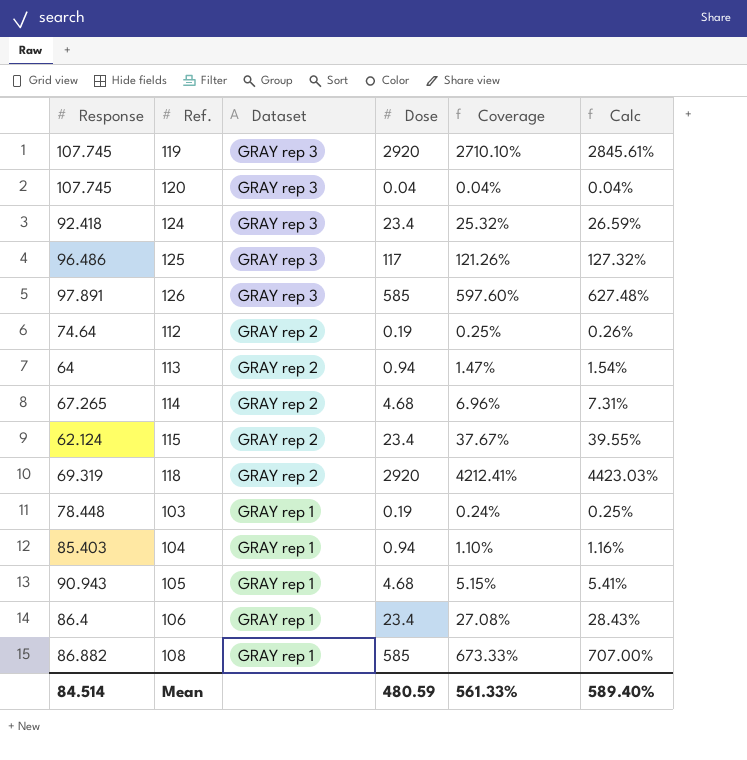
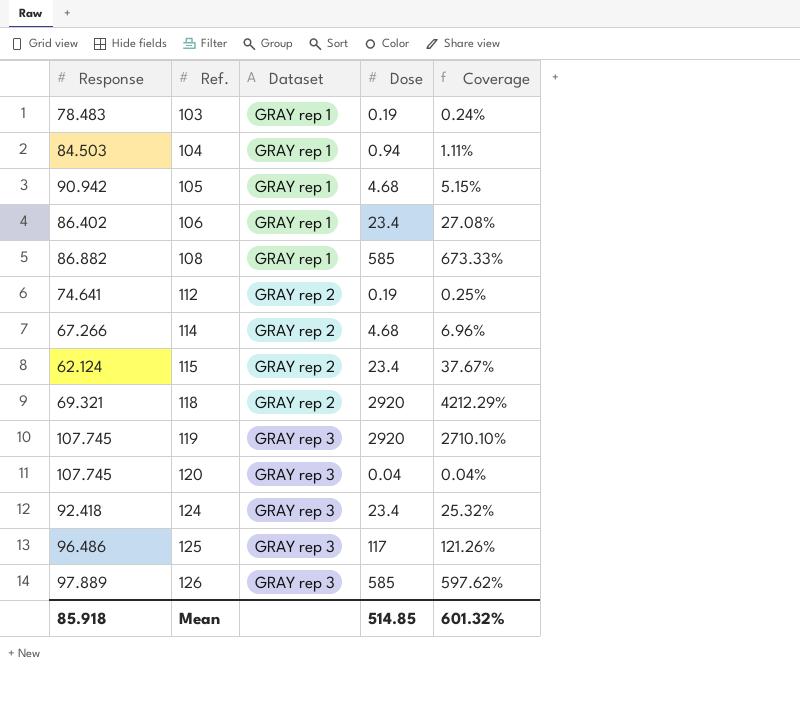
row order: Dataset descending -> Ref. ascending
column Calc | formula: [Coverage] * 1.05 -> none
row 113: 64 | GRAY rep 2 | 0.94 | 1.47% | 1.54% -> none
103 | Response: 78.448 -> 78.483
104 | Response: 85.403 -> 84.503
104 | Coverage: 1.10% -> 1.11%
105 | Response: 90.943 -> 90.942
106 | Response: 86.4 -> 86.402
112 | Response: 74.64 -> 74.641
114 | Response: 67.265 -> 67.266
118 | Response: 69.319 -> 69.321
118 | Coverage: 4212.41% -> 4212.29%
126 | Response: 97.891 -> 97.889
126 | Coverage: 597.60% -> 597.62%
Mean | Response: 84.514 -> 85.918
Mean | Dose: 480.59 -> 514.85
Mean | Coverage: 561.33% -> 601.32%

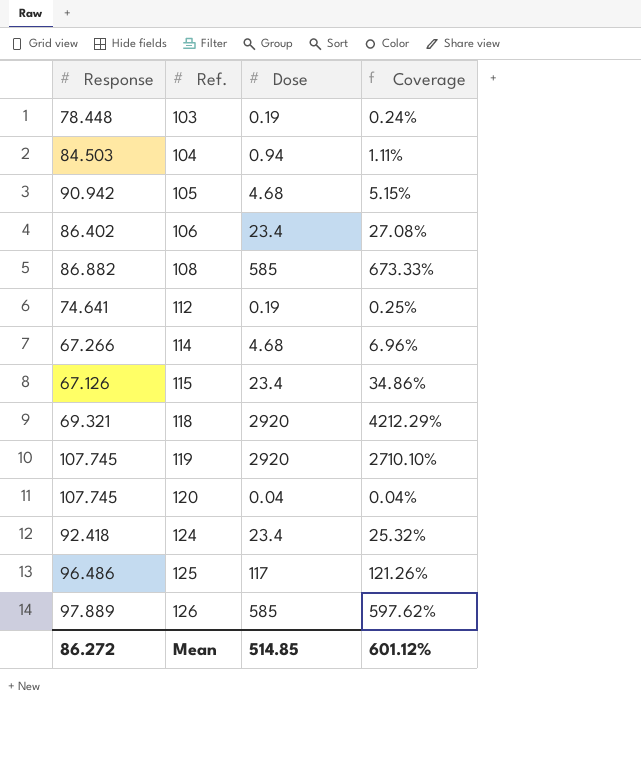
column Dataset | position: 3 -> none
103 | Response: 78.483 -> 78.448
115 | Response: 62.124 -> 67.126
115 | Coverage: 37.67% -> 34.86%
Mean | Response: 85.918 -> 86.272
Mean | Coverage: 601.32% -> 601.12%

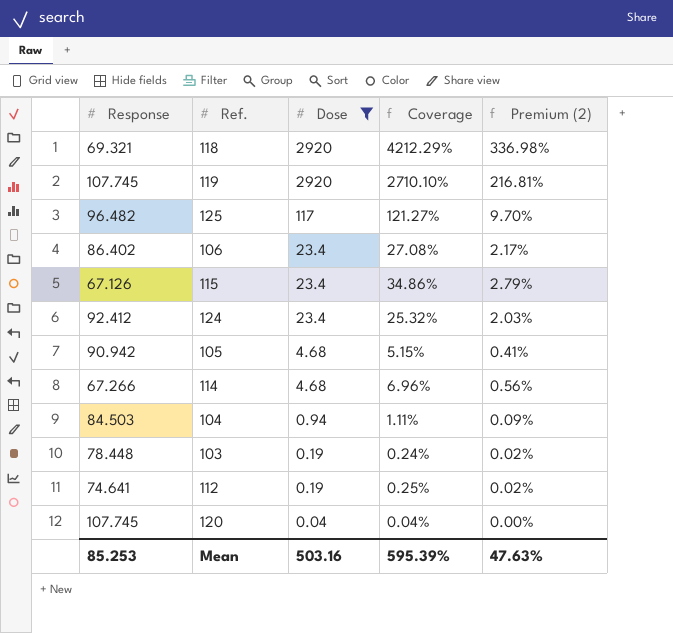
filter: none -> Dose != 585
row order: Ref. ascending -> Dose descending
column Premium (2) | formula: none -> [Coverage] * 0.08
125 | Response: 96.486 -> 96.482
125 | Coverage: 121.26% -> 121.27%
124 | Response: 92.418 -> 92.412
Mean | Response: 86.272 -> 85.253
Mean | Dose: 514.85 -> 503.16
Mean | Coverage: 601.12% -> 595.39%

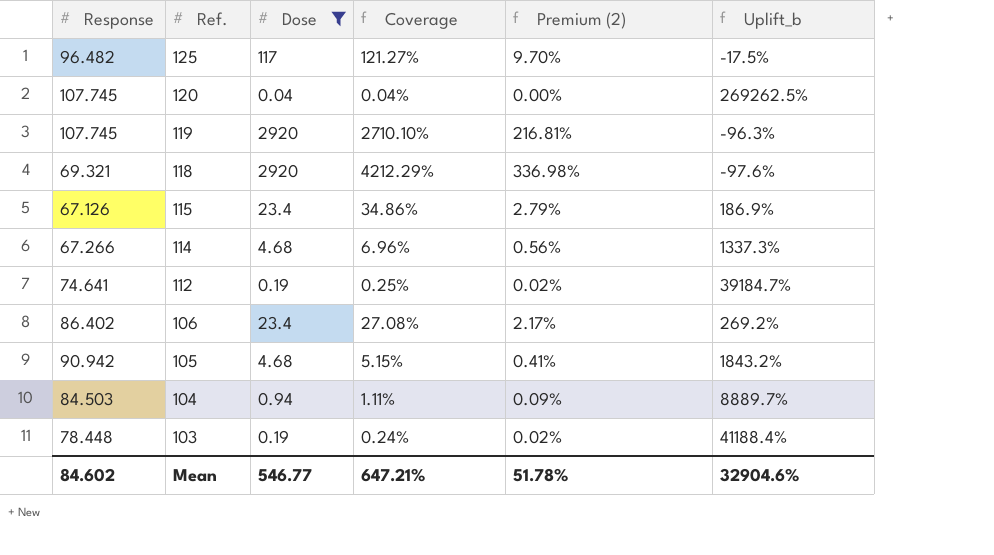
row order: Dose descending -> Ref. descending
column Uplift_b | formula: none -> ([Response] - [Dose]) / [Dose]
row 124: 92.412 | 23.4 | 25.32% | 2.03% -> none
Mean | Response: 85.253 -> 84.602
Mean | Dose: 503.16 -> 546.77
Mean | Coverage: 595.39% -> 647.21%
Mean | Premium (2): 47.63% -> 51.78%

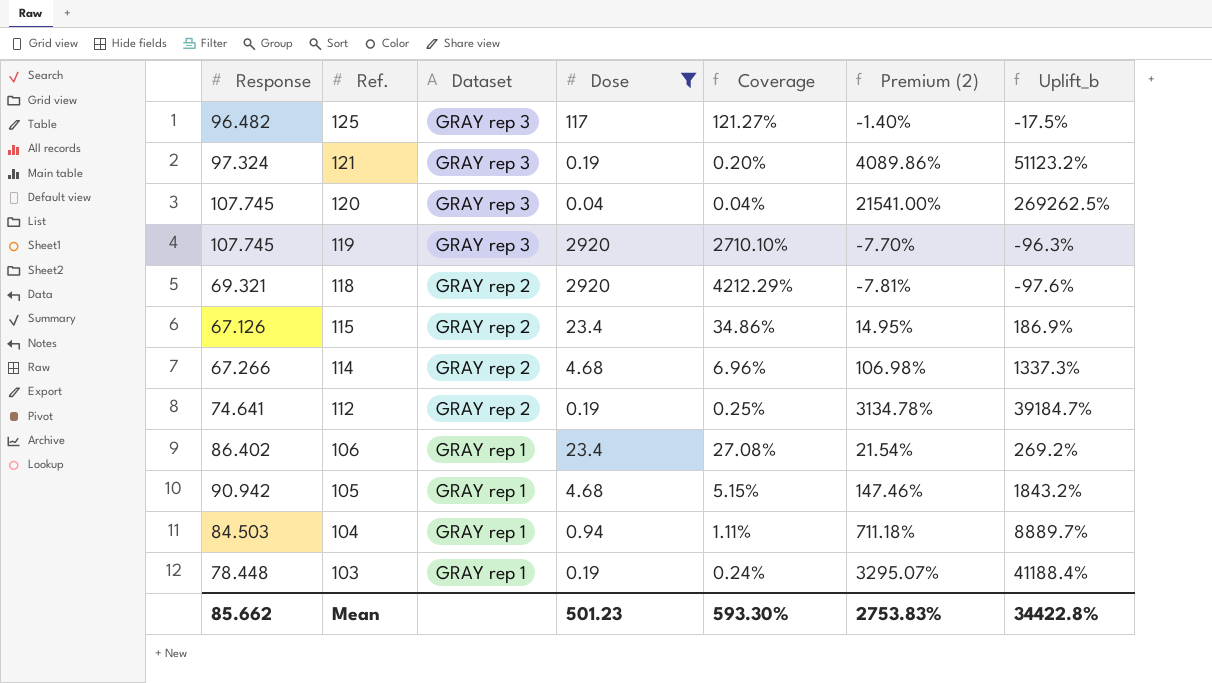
column Dataset | position: none -> 3
column Premium (2) | formula: [Coverage] * 0.08 -> [Uplift_b] * 0.08
row 121: none -> 97.324 | GRAY rep 3 | 0.19 | 0.20% | 4089.86% | 51123.2%
Mean | Response: 84.602 -> 85.662
Mean | Dose: 546.77 -> 501.23
Mean | Coverage: 647.21% -> 593.30%
Mean | Premium (2): 51.78% -> 2753.83%
Mean | Uplift_b: 32904.6% -> 34422.8%

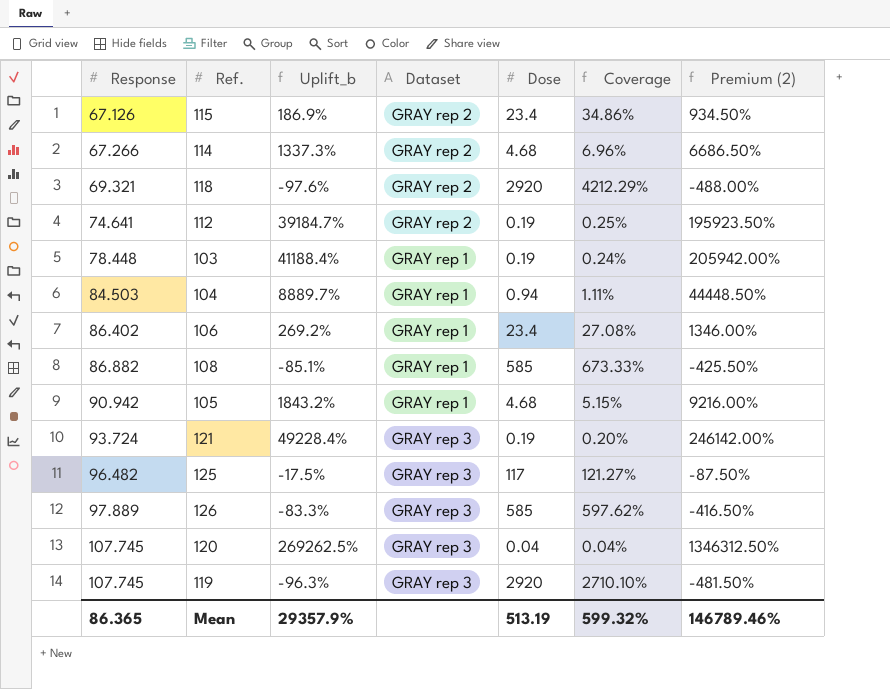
filter: Dose != 585 -> none
row order: Ref. descending -> Response ascending
column Uplift_b | position: 7 -> 3
column Premium (2) | formula: [Uplift_b] * 0.08 -> [Uplift_b] * 5
121 | Response: 97.324 -> 93.724
121 | Uplift_b: 51123.2% -> 49228.4%
Mean | Response: 85.662 -> 86.365
Mean | Uplift_b: 34422.8% -> 29357.9%
Mean | Dose: 501.23 -> 513.19
Mean | Coverage: 593.30% -> 599.32%
Mean | Premium (2): 2753.83% -> 146789.46%

